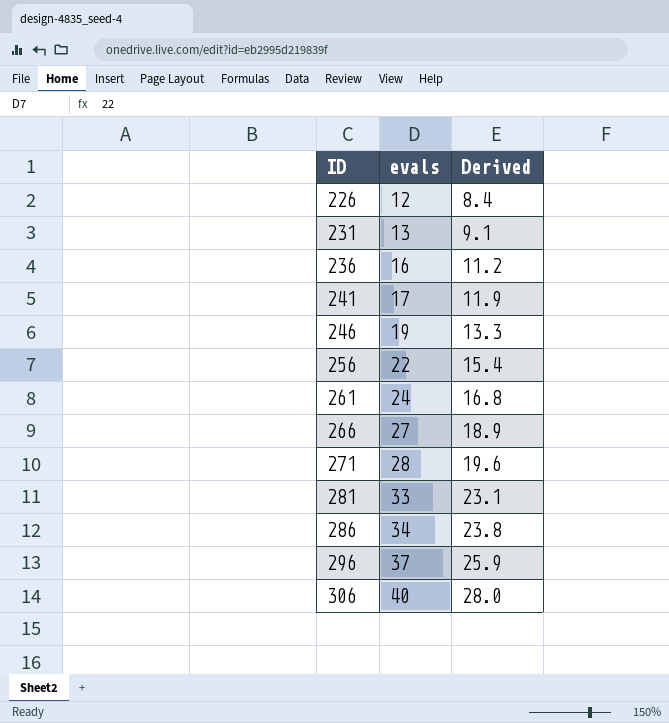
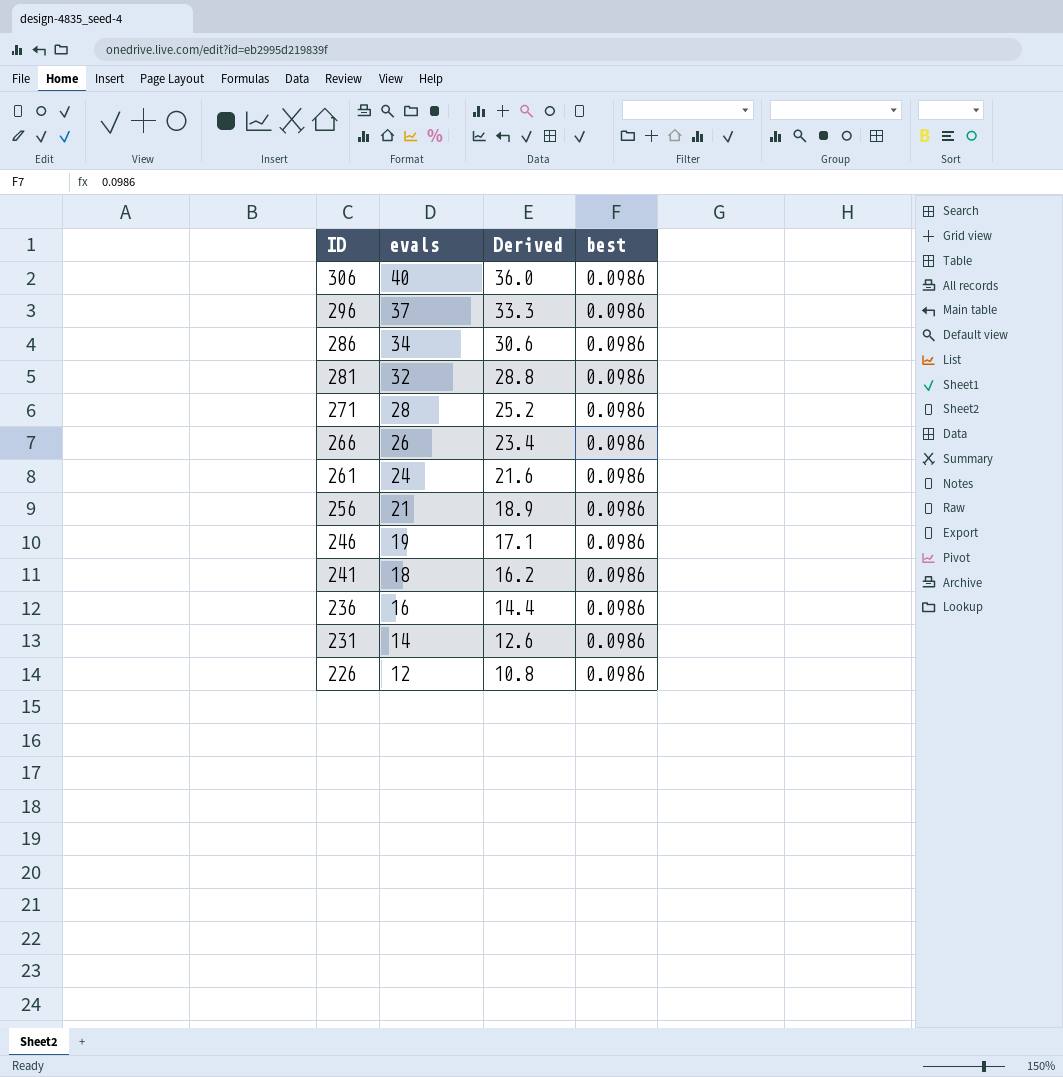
row order: ID ascending -> ID descending
column Derived | formula: [evals] * 0.7 -> [evals] * 0.9
column best | position: none -> 4
281 | evals: 33 -> 32
266 | evals: 27 -> 26
256 | evals: 22 -> 21
241 | evals: 17 -> 18
231 | evals: 13 -> 14

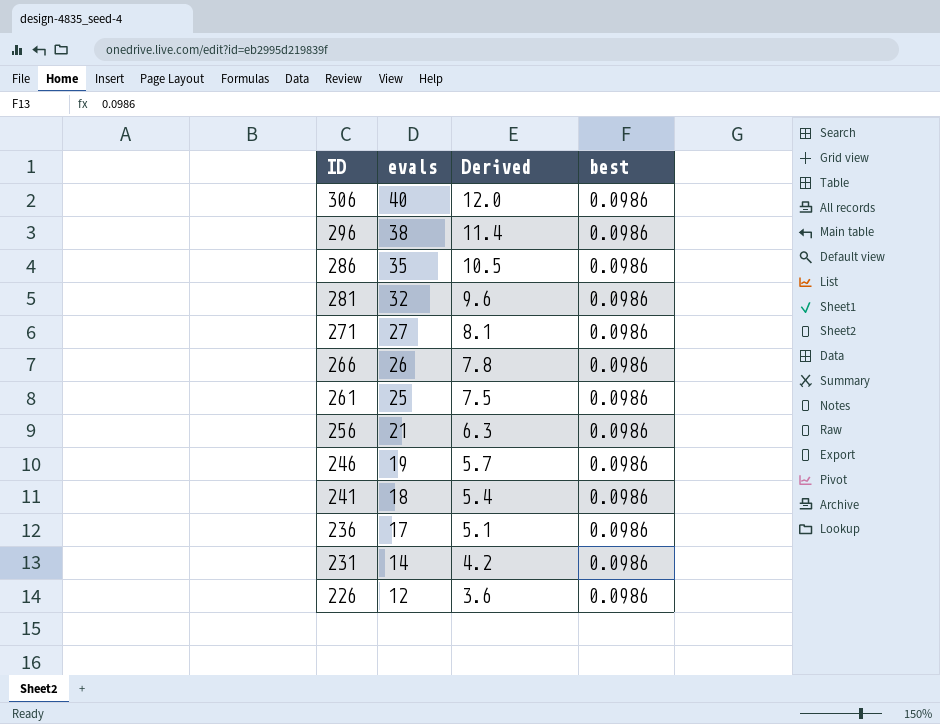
column Derived | formula: [evals] * 0.9 -> [evals] * 0.3
296 | evals: 37 -> 38
286 | evals: 34 -> 35
271 | evals: 28 -> 27
261 | evals: 24 -> 25
236 | evals: 16 -> 17

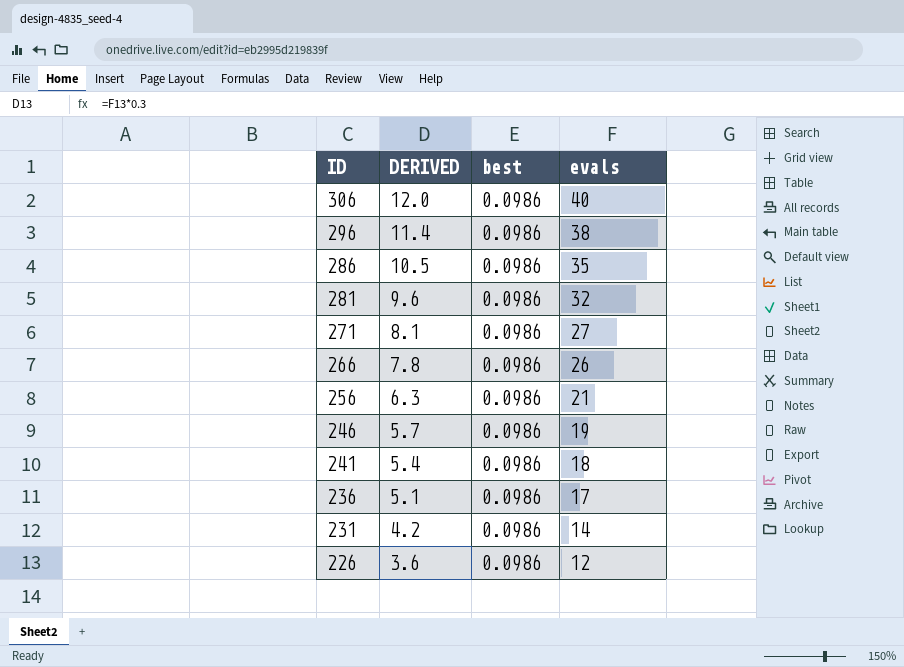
column name: Derived -> DERIVED
column evals | position: 2 -> 4
row 261: 25 | 7.5 | 0.0986 -> none

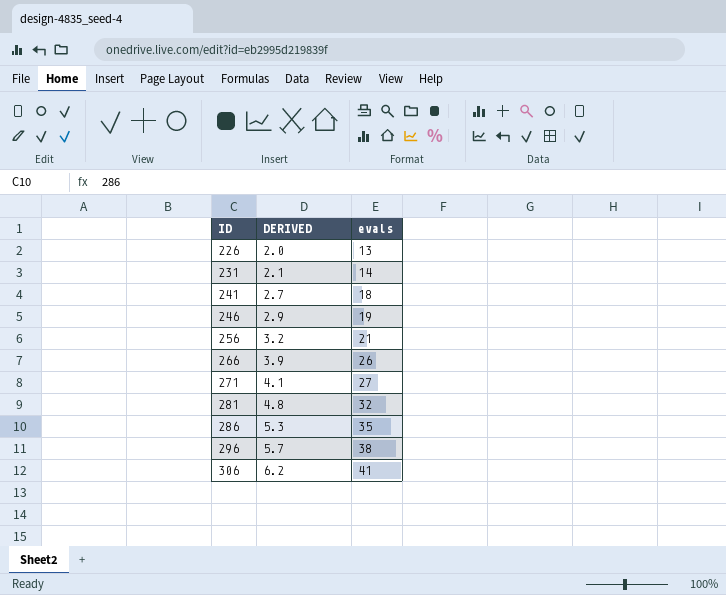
row order: ID descending -> ID ascending
column best | position: 3 -> none
column DERIVED | formula: [evals] * 0.3 -> [evals] * 0.15
row 236: 5.1 | 0.0986 | 17 -> none
226 | evals: 12 -> 13
306 | evals: 40 -> 41

